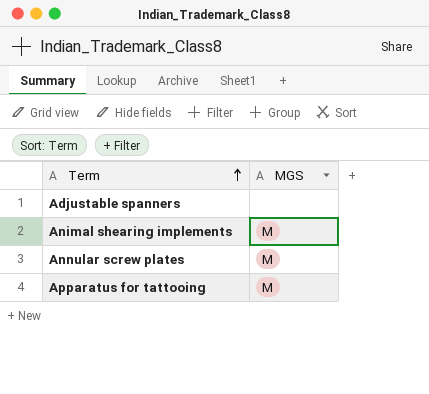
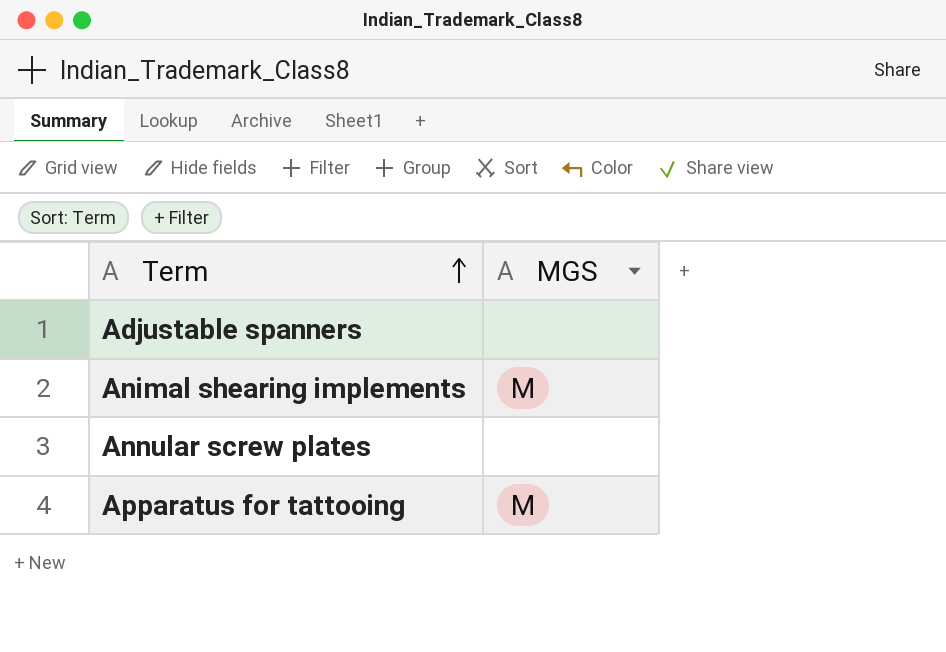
Annular screw plates | MGS: M -> none

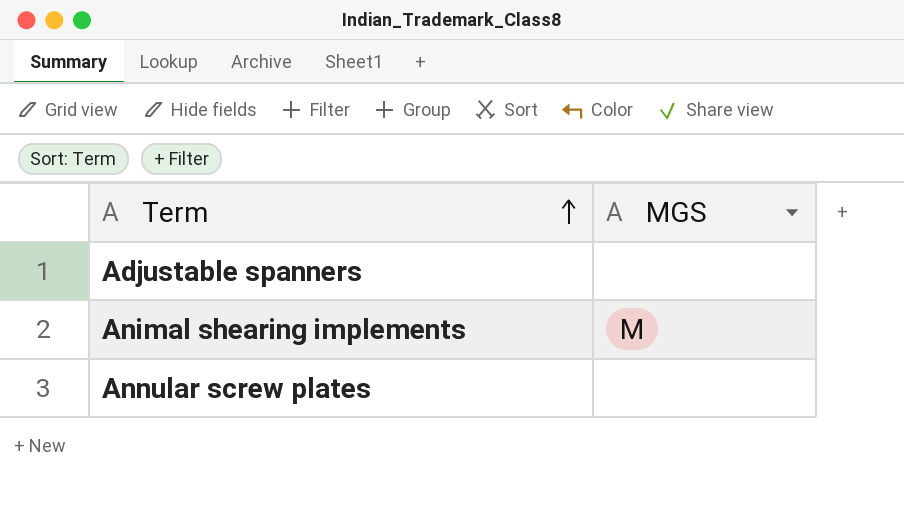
row Apparatus for tattooing: M -> none

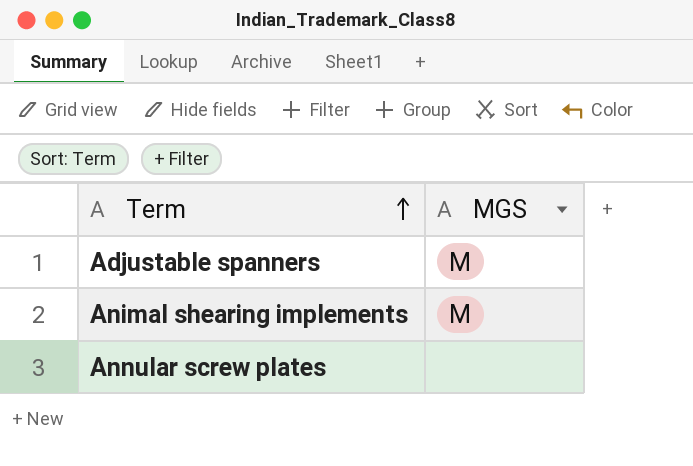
Adjustable spanners | MGS: none -> M

